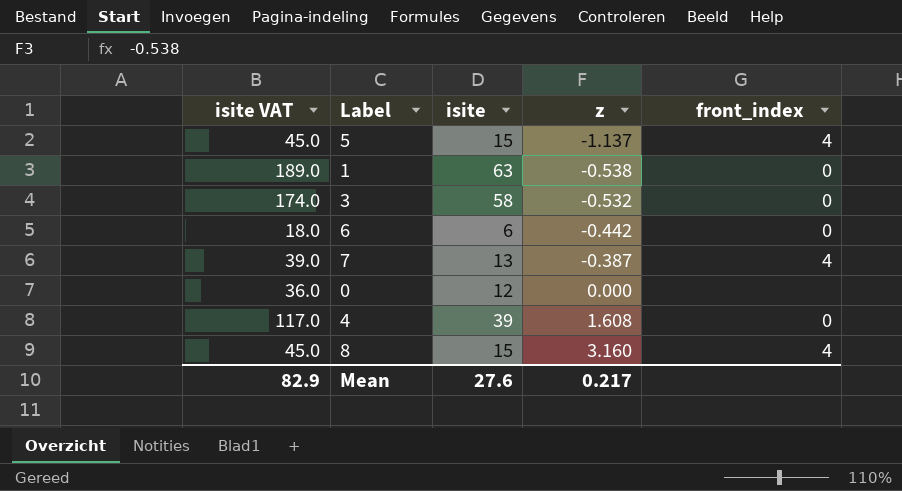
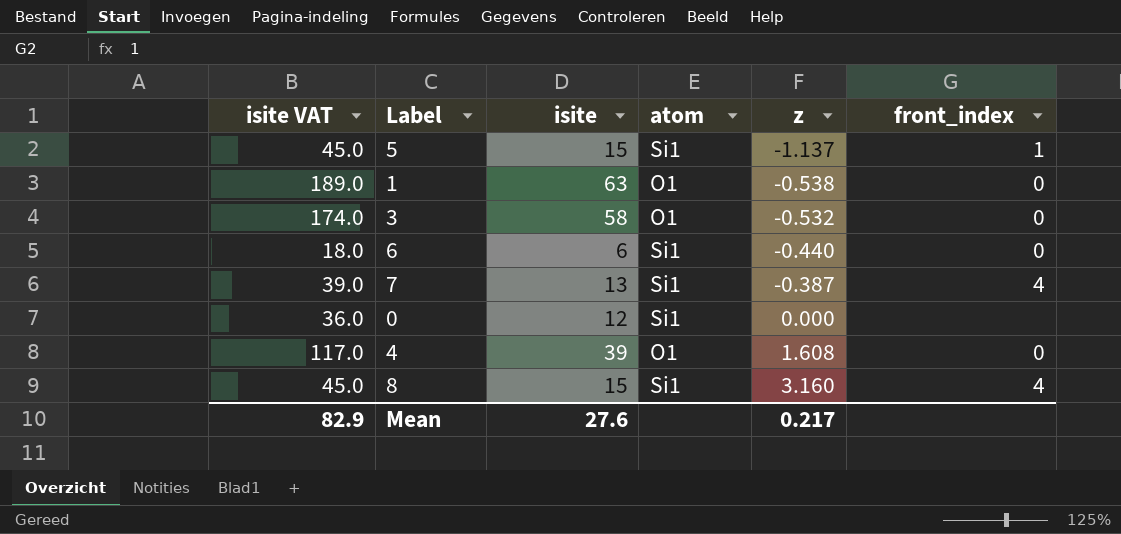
column atom | position: none -> 4
5 | front_index: 4 -> 1
6 | z: -0.442 -> -0.440

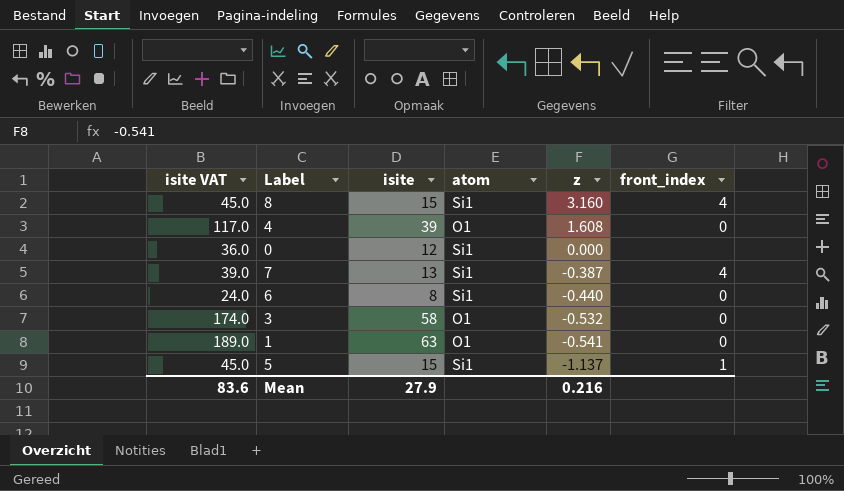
row order: z ascending -> z descending
6 | isite VAT: 18.0 -> 24.0
6 | isite: 6 -> 8
1 | z: -0.538 -> -0.541
Mean | isite VAT: 82.9 -> 83.6
Mean | isite: 27.6 -> 27.9
Mean | z: 0.217 -> 0.216

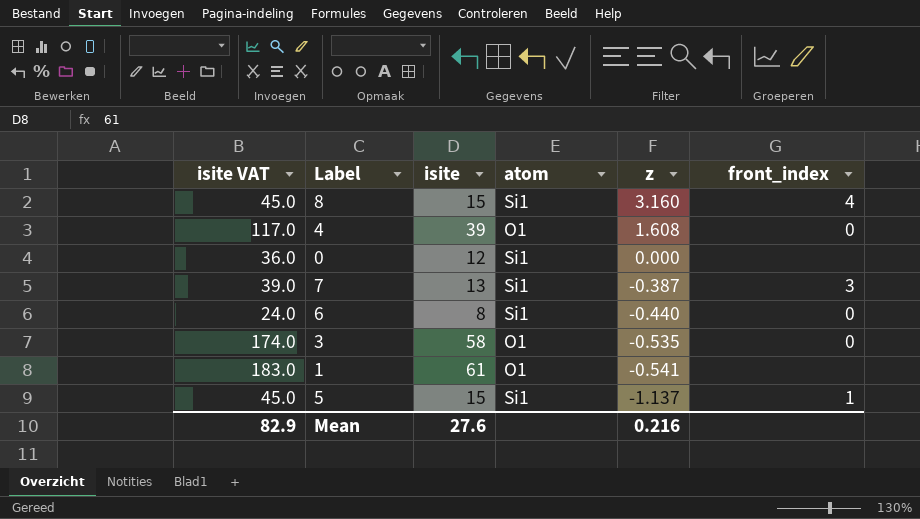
7 | front_index: 4 -> 3
3 | z: -0.532 -> -0.535
1 | isite VAT: 189.0 -> 183.0
1 | isite: 63 -> 61
1 | front_index: 0 -> none
Mean | isite VAT: 83.6 -> 82.9
Mean | isite: 27.9 -> 27.6

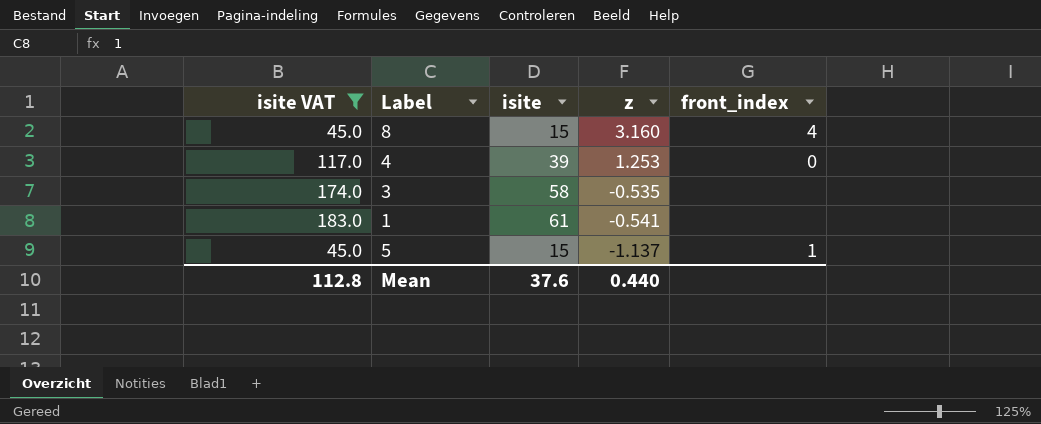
filter: none -> isite VAT >= 45.0
column atom | position: 4 -> none
4 | z: 1.608 -> 1.253
3 | front_index: 0 -> none
Mean | isite VAT: 82.9 -> 112.8
Mean | isite: 27.6 -> 37.6
Mean | z: 0.216 -> 0.440

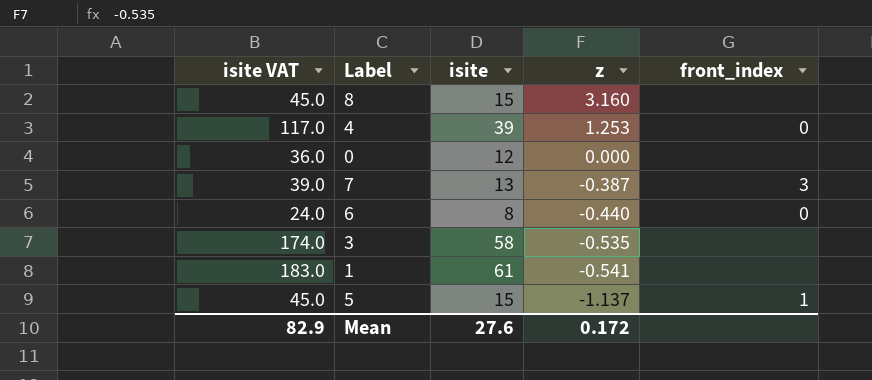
filter: isite VAT >= 45.0 -> none
8 | front_index: 4 -> none
Mean | isite VAT: 112.8 -> 82.9
Mean | isite: 37.6 -> 27.6
Mean | z: 0.440 -> 0.172

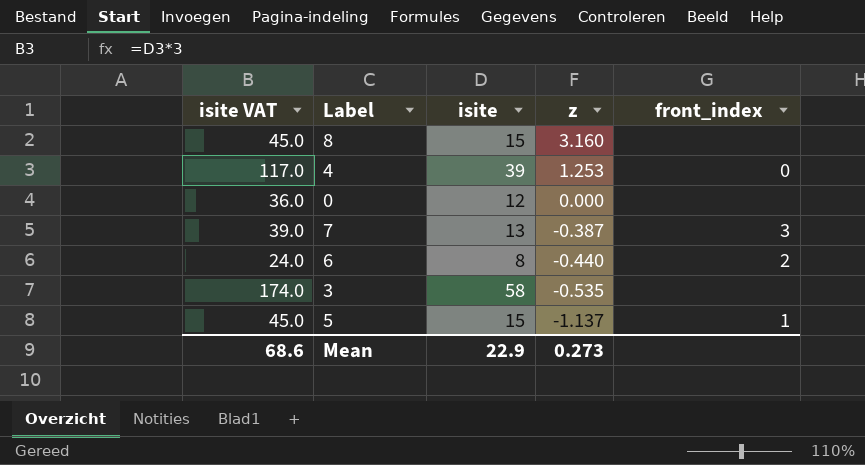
row 1: 183.0 | 61 | -0.541 | none -> none
6 | front_index: 0 -> 2
Mean | isite VAT: 82.9 -> 68.6
Mean | isite: 27.6 -> 22.9
Mean | z: 0.172 -> 0.273

